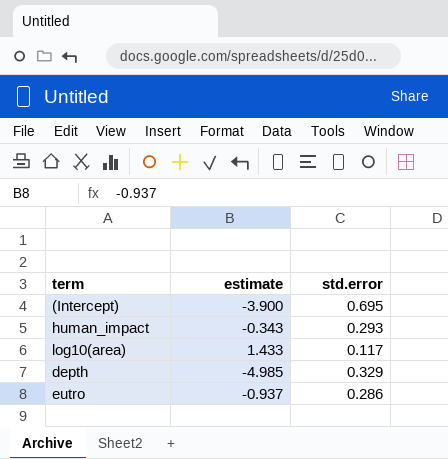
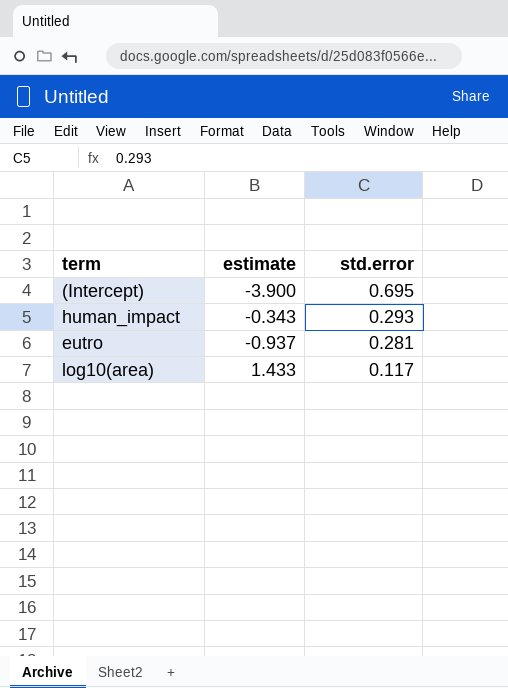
row order: none -> std.error descending
row depth: -4.985 | 0.329 -> none
eutro | std.error: 0.286 -> 0.281

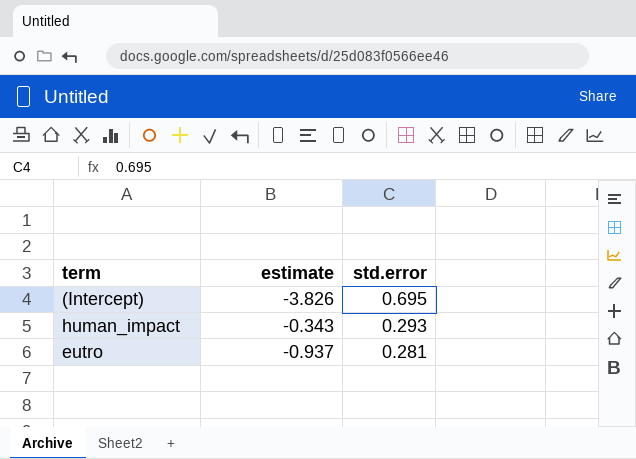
row log10(area): 1.433 | 0.117 -> none
(Intercept) | estimate: -3.900 -> -3.826

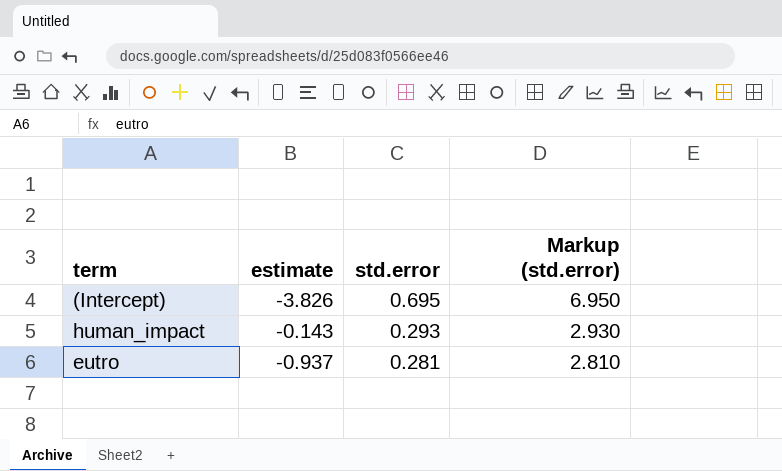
column Markup (std.error) | formula: none -> [std.error] * 10
human_impact | estimate: -0.343 -> -0.143

